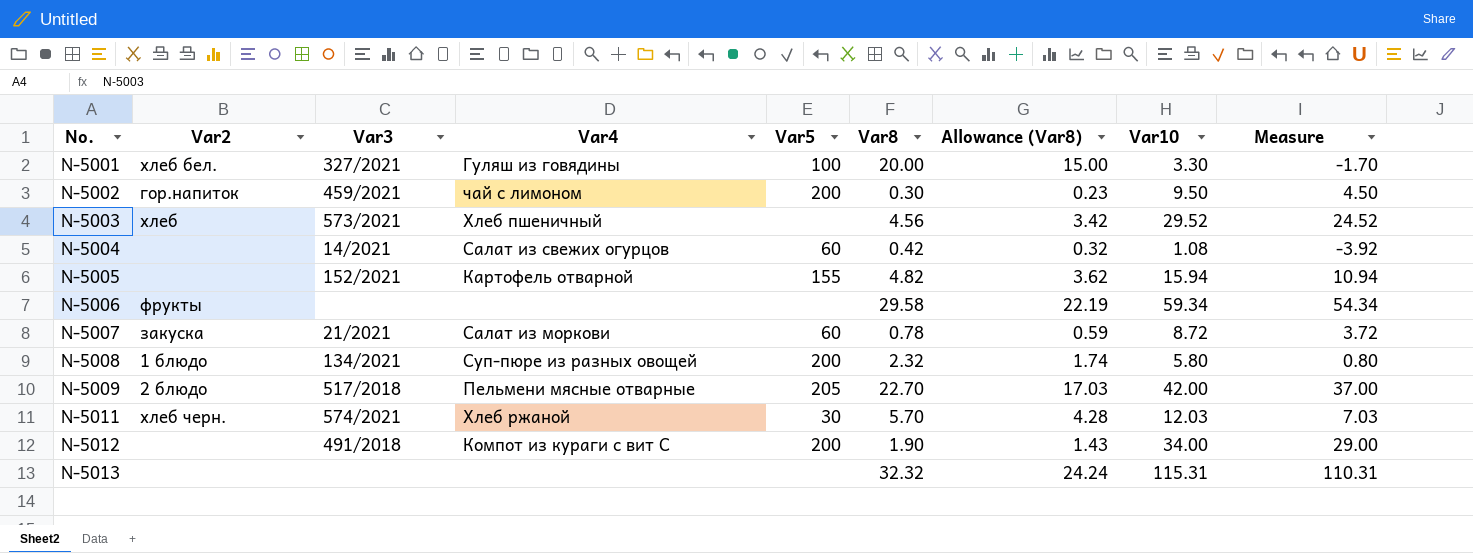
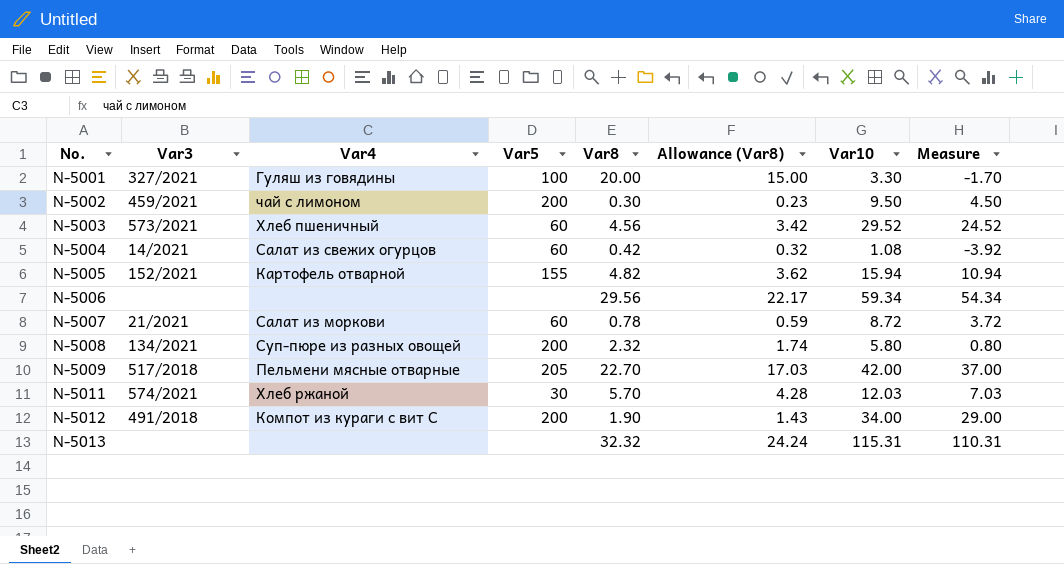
column Var2 | position: 2 -> none
N-5003 | Var5: none -> 60
N-5006 | Var8: 29.58 -> 29.56
N-5006 | Allowance (Var8): 22.19 -> 22.17

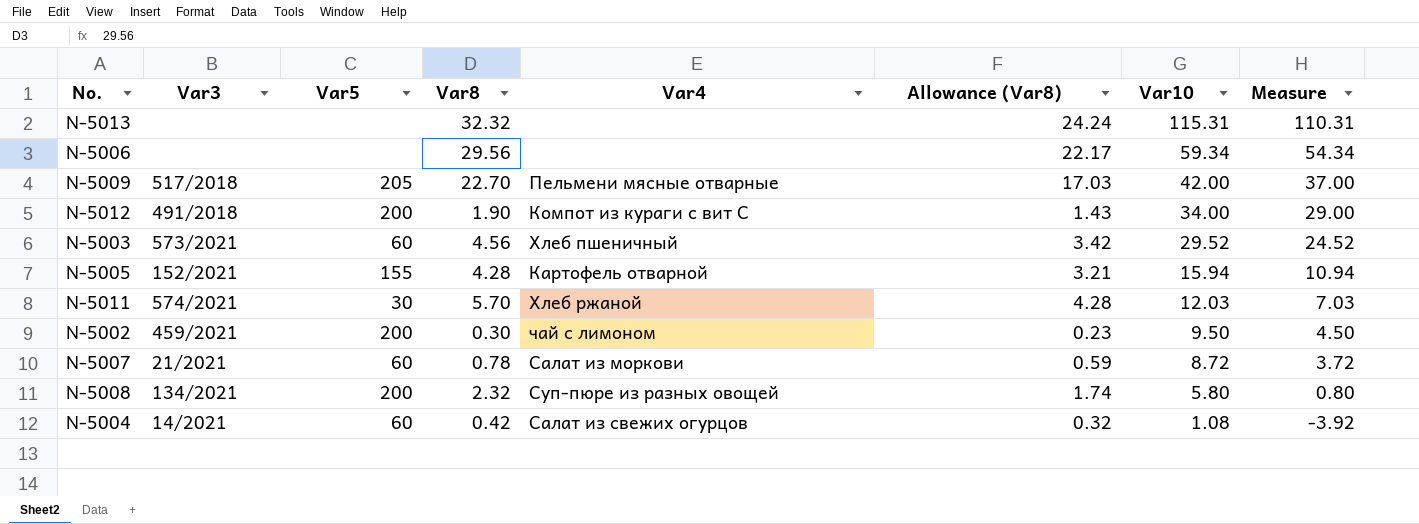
row order: No. ascending -> Var10 descending
column Var4 | position: 3 -> 5
row N-5001: 327/2021 | Гуляш из говядины | 100 | 20.00 | 15.00 | 3.30 | -1.70 -> none
N-5005 | Var8: 4.82 -> 4.28
N-5005 | Allowance (Var8): 3.62 -> 3.21

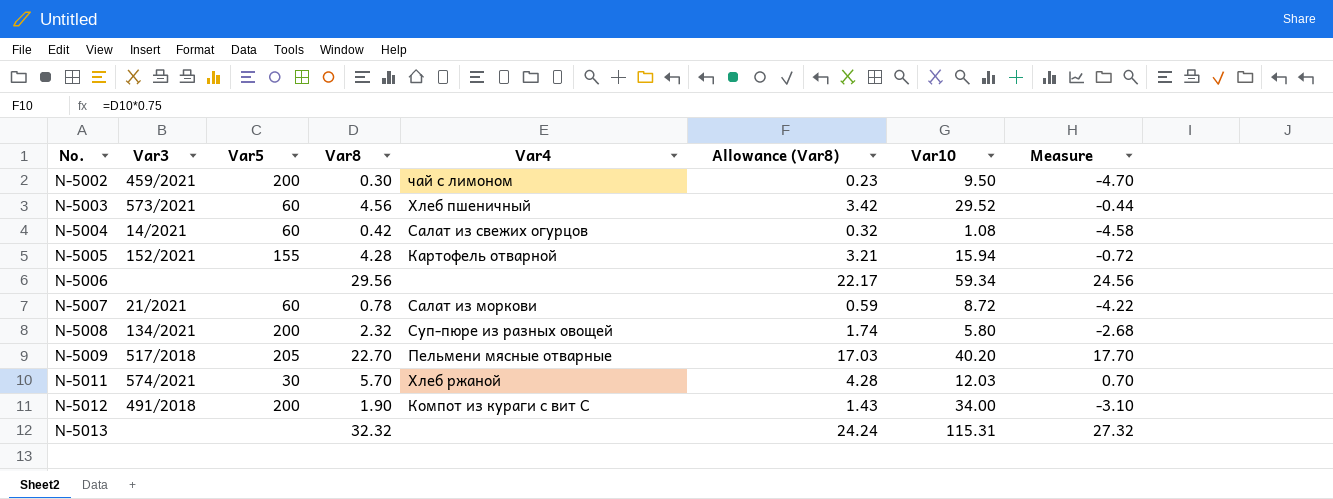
row order: Var10 descending -> No. ascending
column Measure | formula: [Var10] - 5 -> [Var8] - 5
N-5009 | Var10: 42.00 -> 40.20

